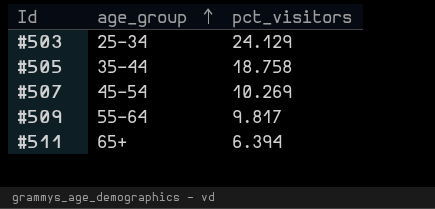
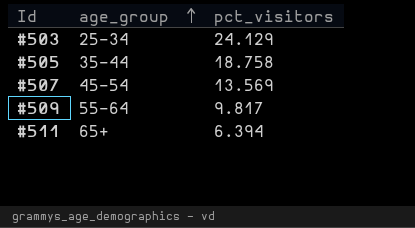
#507 | pct_visitors: 10.269 -> 13.569

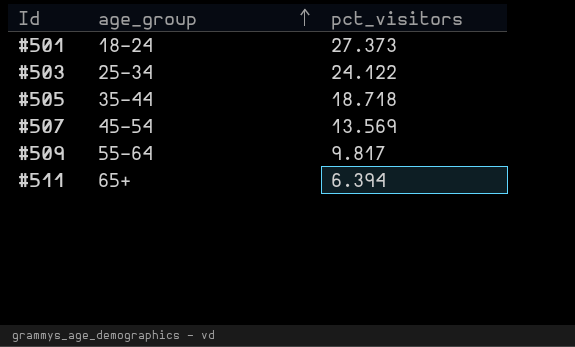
row #501: none -> 18-24 | 27.373
#503 | pct_visitors: 24.129 -> 24.122
#505 | pct_visitors: 18.758 -> 18.718

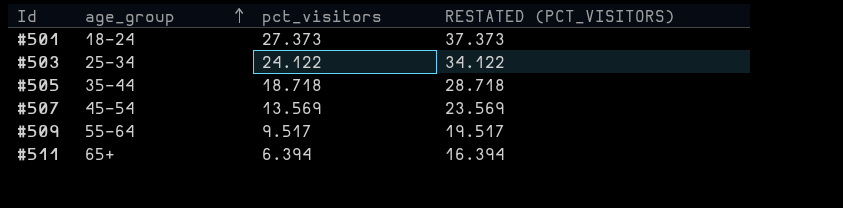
column RESTATED (PCT_VISITORS) | formula: none -> [pct_visitors] + 10
#509 | pct_visitors: 9.817 -> 9.517

